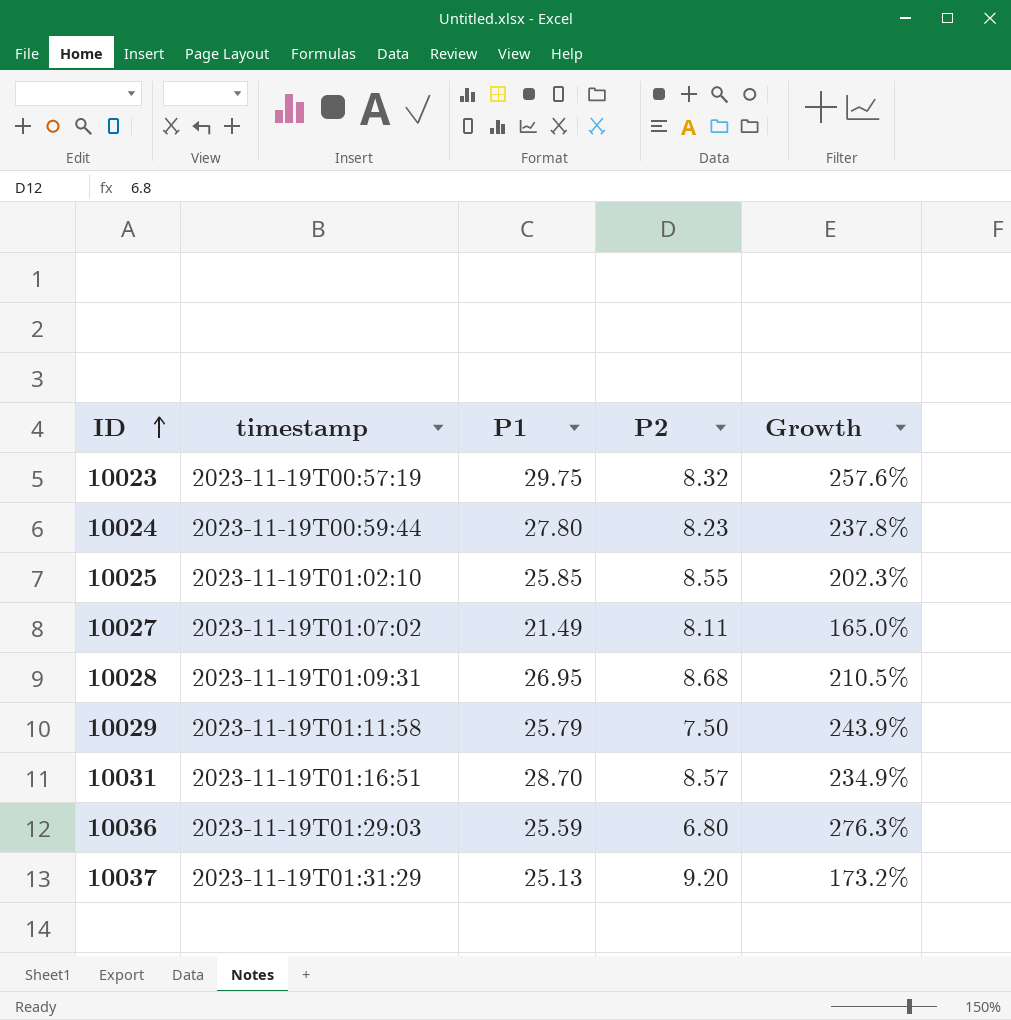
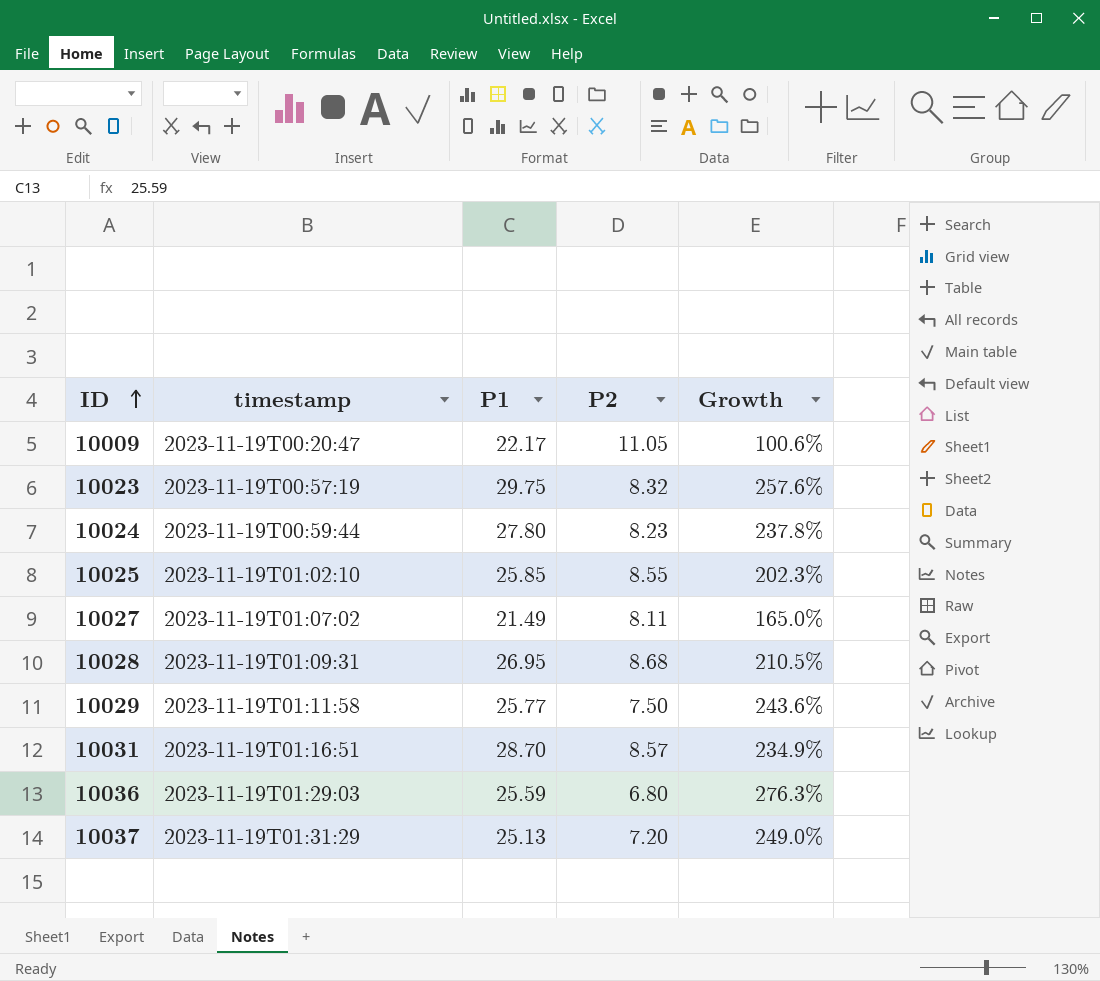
row 10009: none -> 2023-11-19T00:20:47 | 22.17 | 11.05 | 100.6%
10029 | P1: 25.79 -> 25.77
10029 | Growth: 243.9% -> 243.6%
10037 | P2: 9.20 -> 7.20
10037 | Growth: 173.2% -> 249.0%

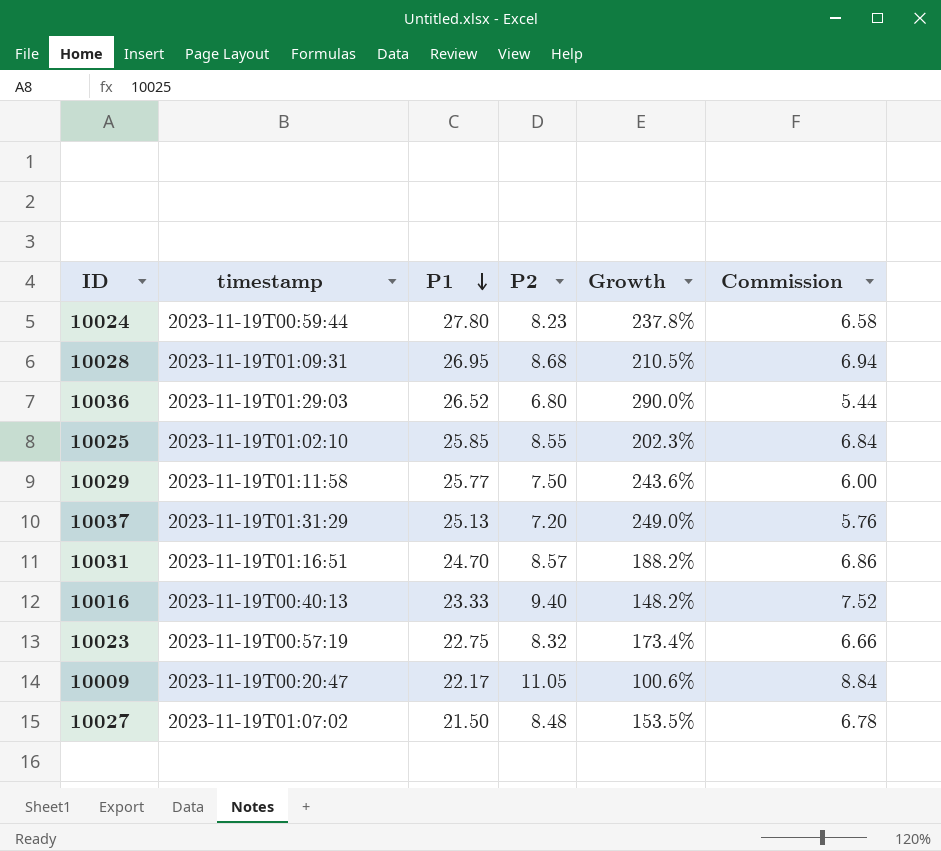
row order: ID ascending -> P1 descending
column Commission | formula: none -> [P2] * 0.8
10036 | P1: 25.59 -> 26.52
10036 | Growth: 276.3% -> 290.0%
10031 | P1: 28.70 -> 24.70
10031 | Growth: 234.9% -> 188.2%
row 10016: none -> 2023-11-19T00:40:13 | 23.33 | 9.40 | 148.2% | 7.52
10023 | P1: 29.75 -> 22.75
10023 | Growth: 257.6% -> 173.4%
10027 | P1: 21.49 -> 21.50
10027 | P2: 8.11 -> 8.48
10027 | Growth: 165.0% -> 153.5%

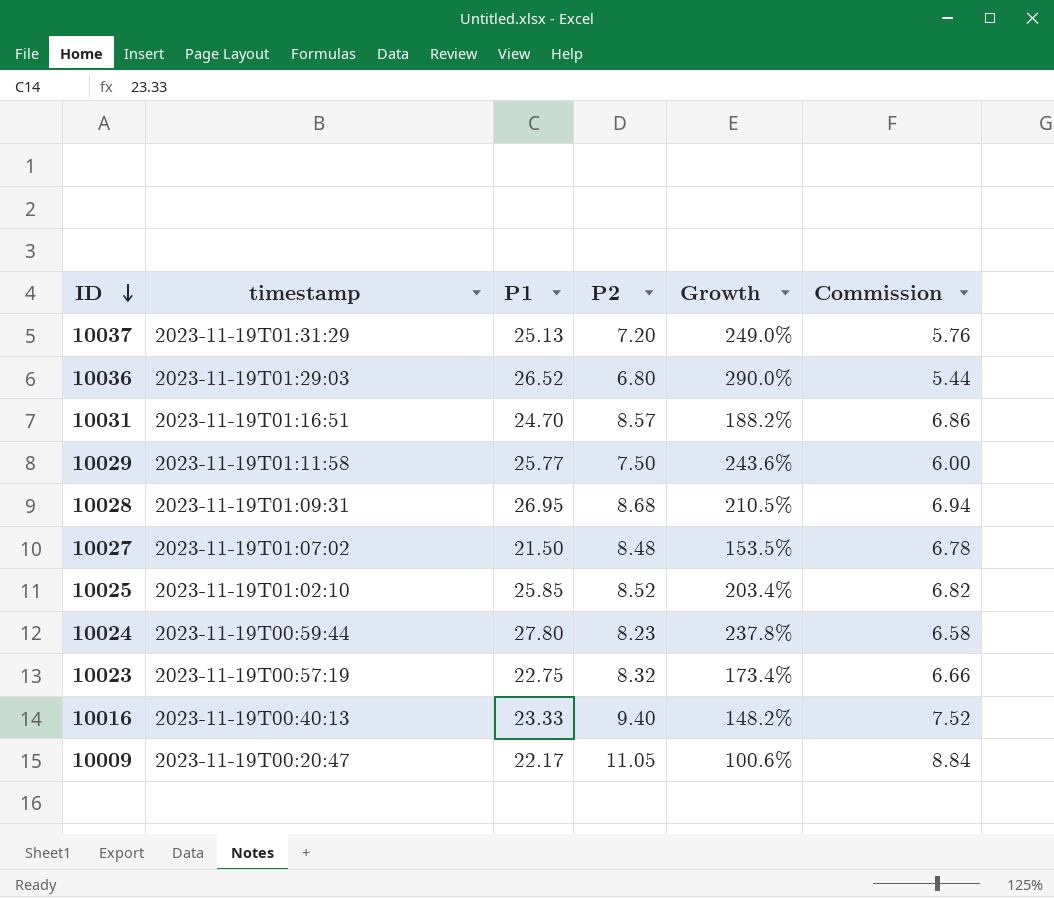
row order: P1 descending -> ID descending
10025 | P2: 8.55 -> 8.52
10025 | Growth: 202.3% -> 203.4%
10025 | Commission: 6.84 -> 6.82

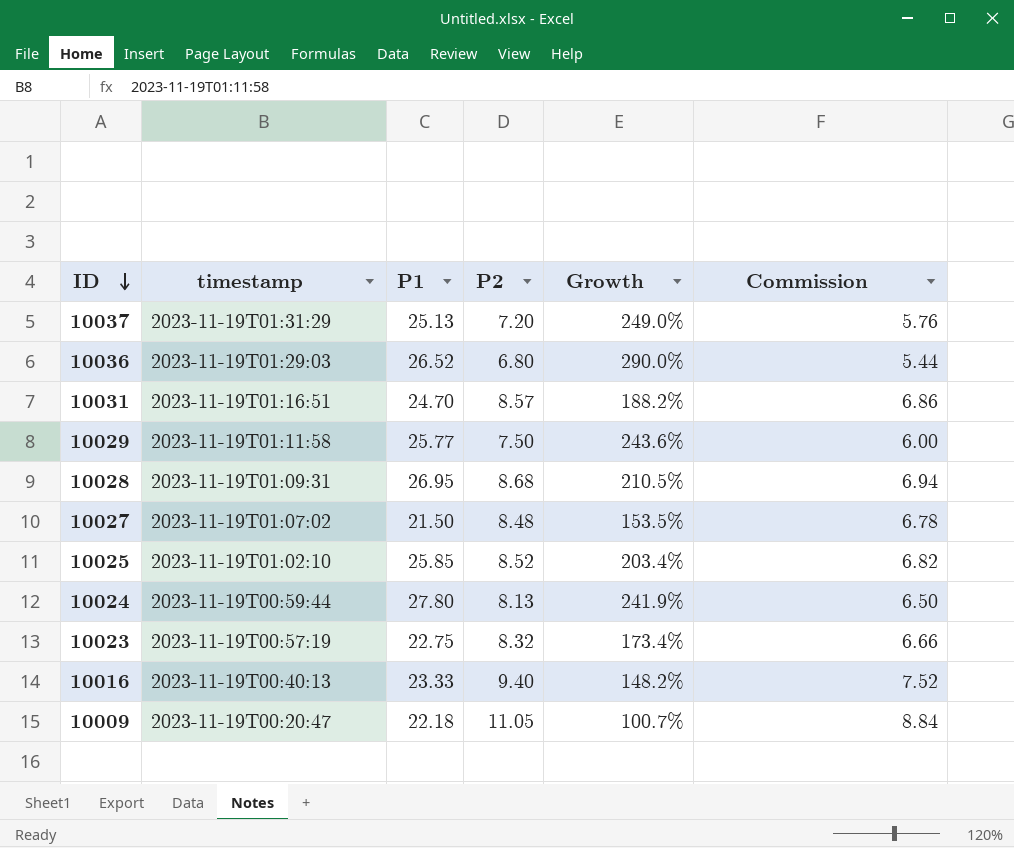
10024 | P2: 8.23 -> 8.13
10024 | Growth: 237.8% -> 241.9%
10024 | Commission: 6.58 -> 6.50
10009 | P1: 22.17 -> 22.18
10009 | Growth: 100.6% -> 100.7%

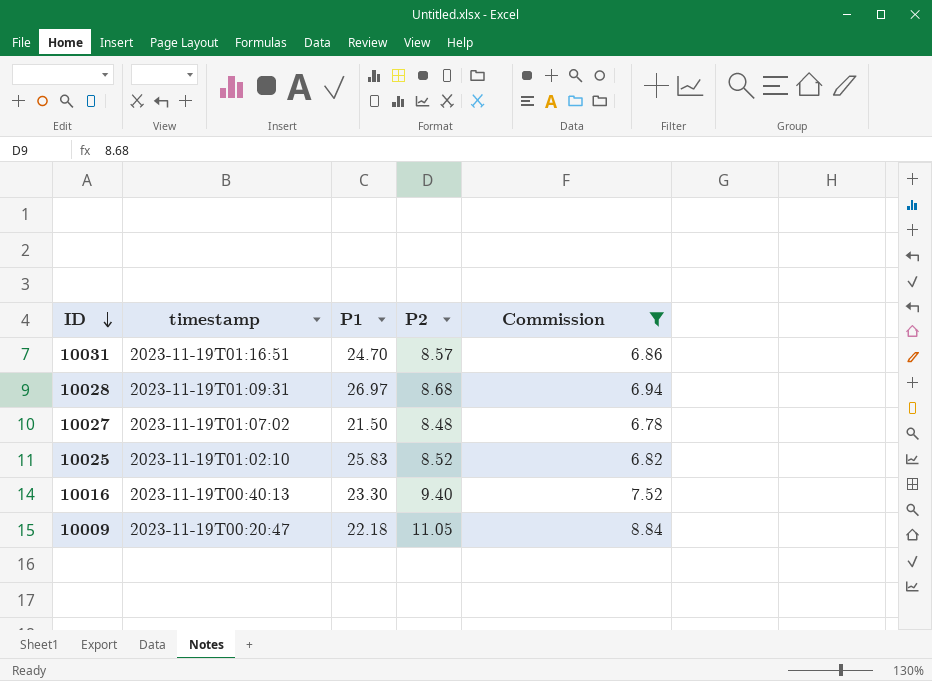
filter: none -> Commission >= 6.78
column Growth | formula: ([P1] - [P2]) / [P2] -> none
10028 | P1: 26.95 -> 26.97
10025 | P1: 25.85 -> 25.83
10016 | P1: 23.33 -> 23.30

